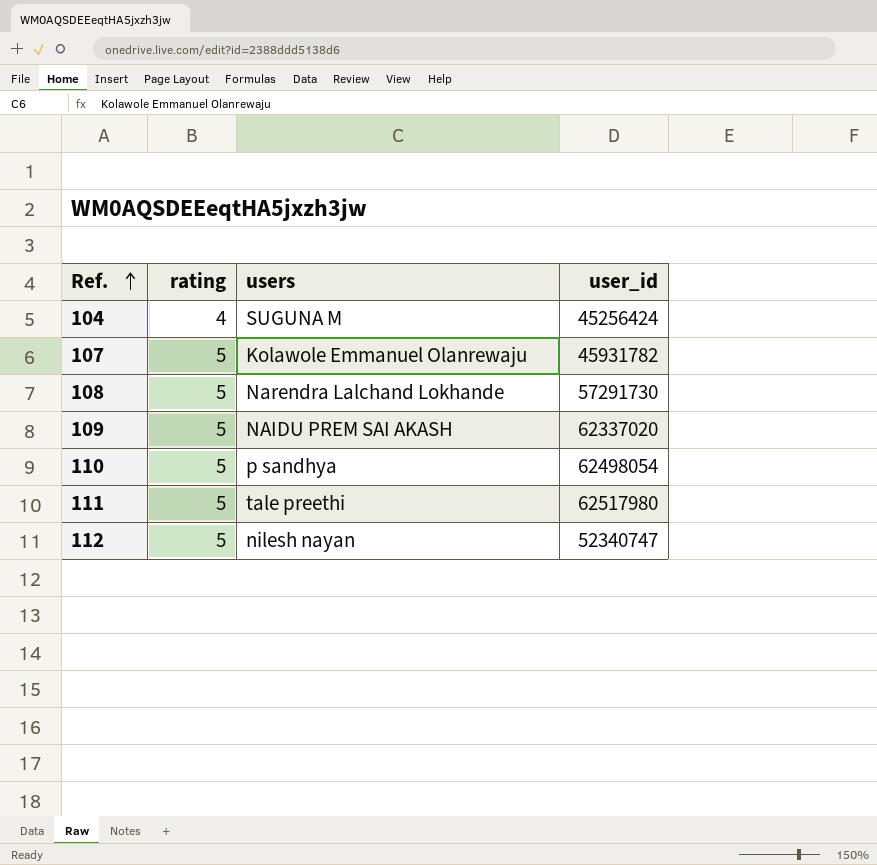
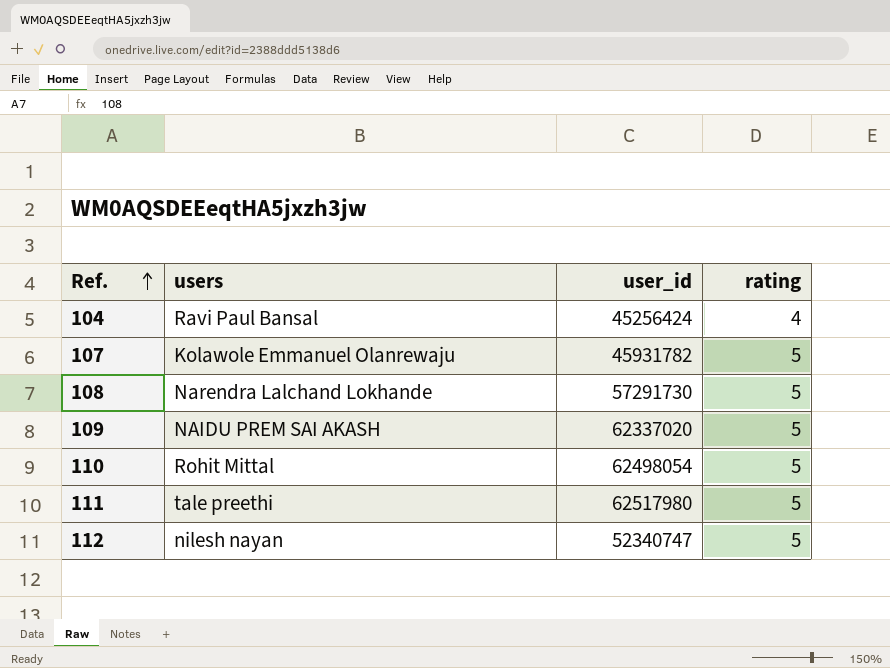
column rating | position: 2 -> 4
104 | users: SUGUNA M -> Ravi Paul Bansal
110 | users: p sandhya -> Rohit Mittal

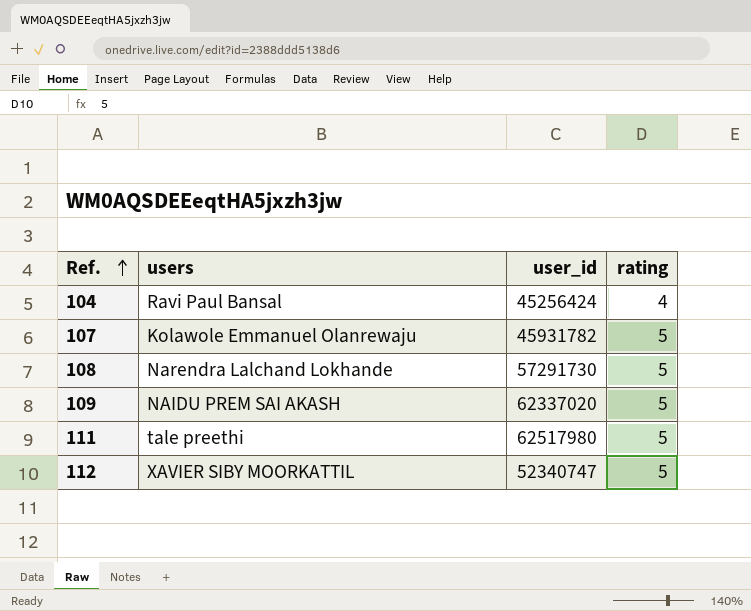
row 110: Rohit Mittal | 62498054 | 5 -> none
112 | users: nilesh nayan -> XAVIER SIBY MOORKATTIL

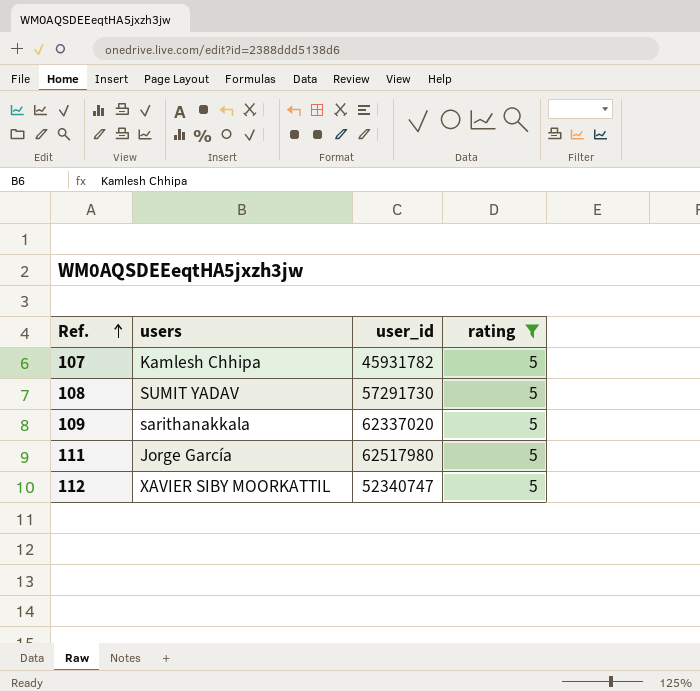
filter: none -> rating = 5
107 | users: Kolawole Emmanuel Olanrewaju -> Kamlesh Chhipa
108 | users: Narendra Lalchand Lokhande -> SUMIT YADAV
109 | users: NAIDU PREM SAI AKASH -> sarithanakkala
111 | users: tale preethi -> Jorge García

